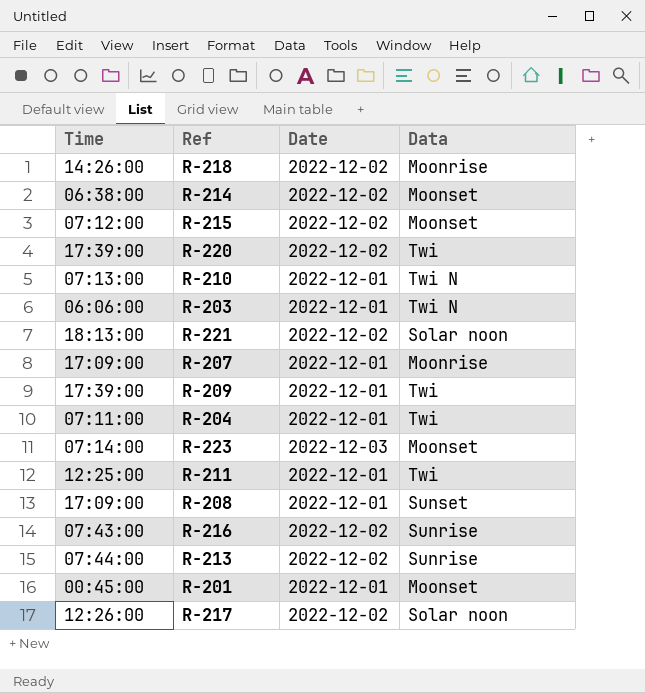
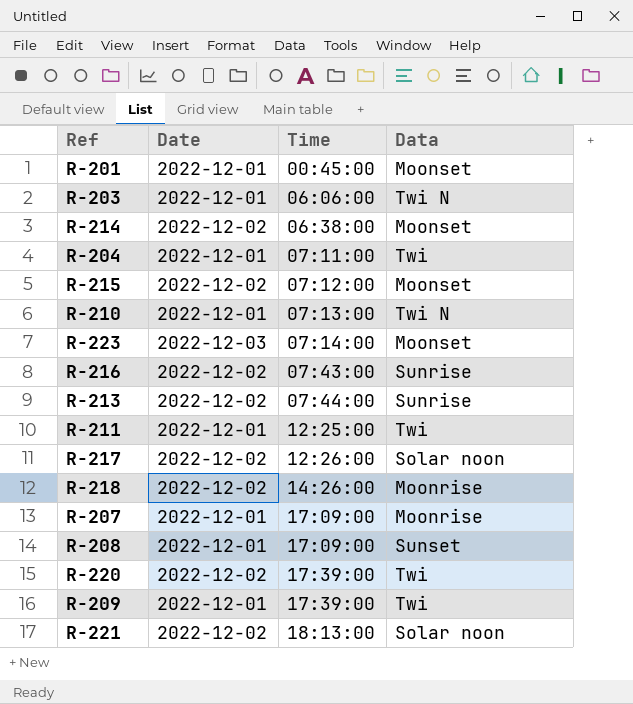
row order: none -> Time ascending
column Time | position: 1 -> 3

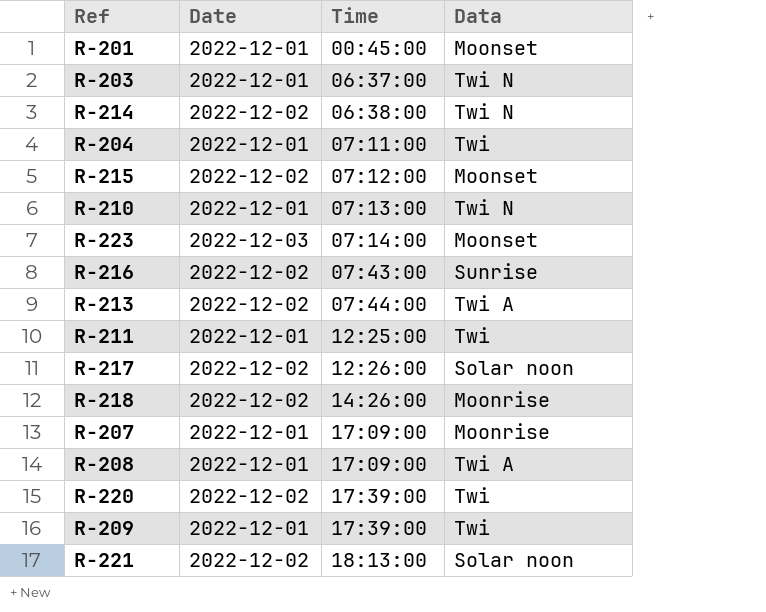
R-203 | Time: 06:06:00 -> 06:37:00
R-214 | Data: Moonset -> Twi N
R-213 | Data: Sunrise -> Twi A
R-208 | Data: Sunset -> Twi A

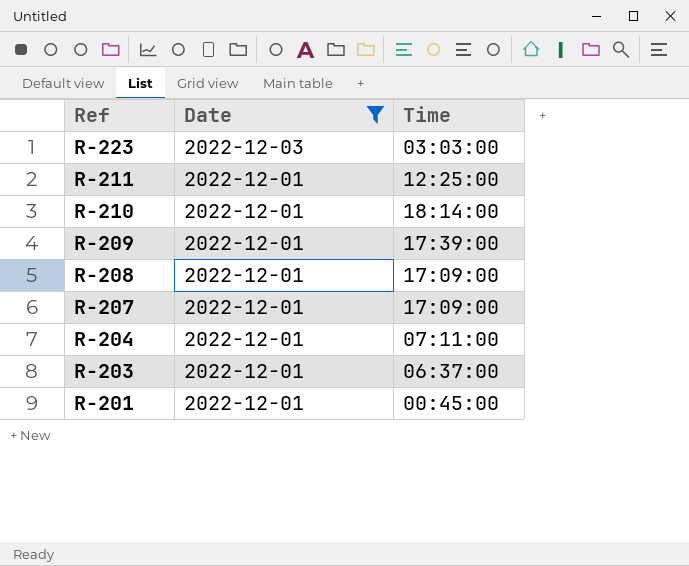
filter: none -> Date != 2022-12-02
row order: Time ascending -> Ref descending
column Data | position: 4 -> none
R-223 | Time: 07:14:00 -> 03:03:00
R-210 | Time: 07:13:00 -> 18:14:00

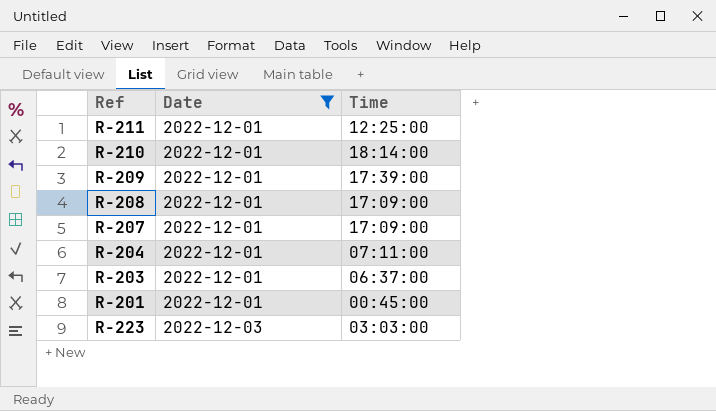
row order: Ref descending -> Date ascending

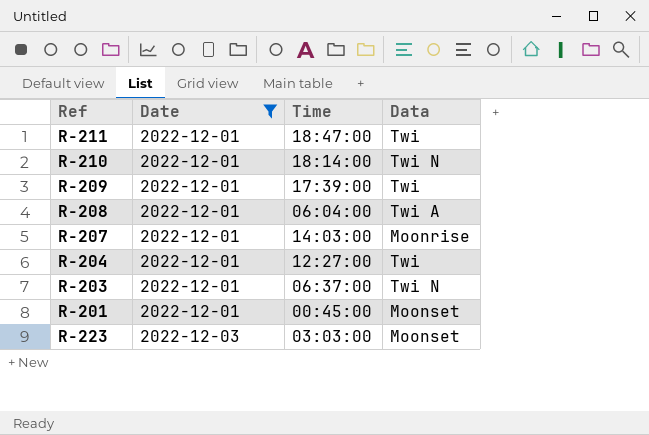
column Data | position: none -> 4
R-211 | Time: 12:25:00 -> 18:47:00
R-208 | Time: 17:09:00 -> 06:04:00
R-207 | Time: 17:09:00 -> 14:03:00
R-204 | Time: 07:11:00 -> 12:27:00

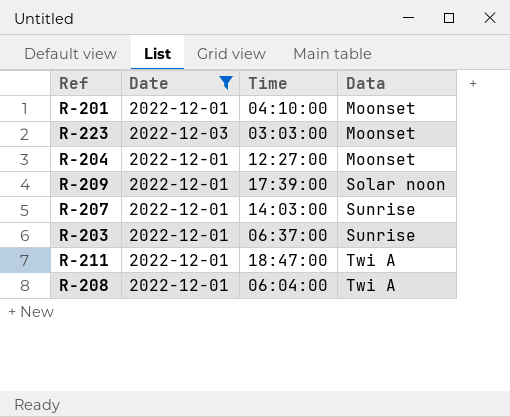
row order: Date ascending -> Data ascending
row R-210: 2022-12-01 | 18:14:00 | Twi N -> none
R-201 | Time: 00:45:00 -> 04:10:00
R-204 | Data: Twi -> Moonset
R-209 | Data: Twi -> Solar noon
R-207 | Data: Moonrise -> Sunrise
R-203 | Data: Twi N -> Sunrise
R-211 | Data: Twi -> Twi A

